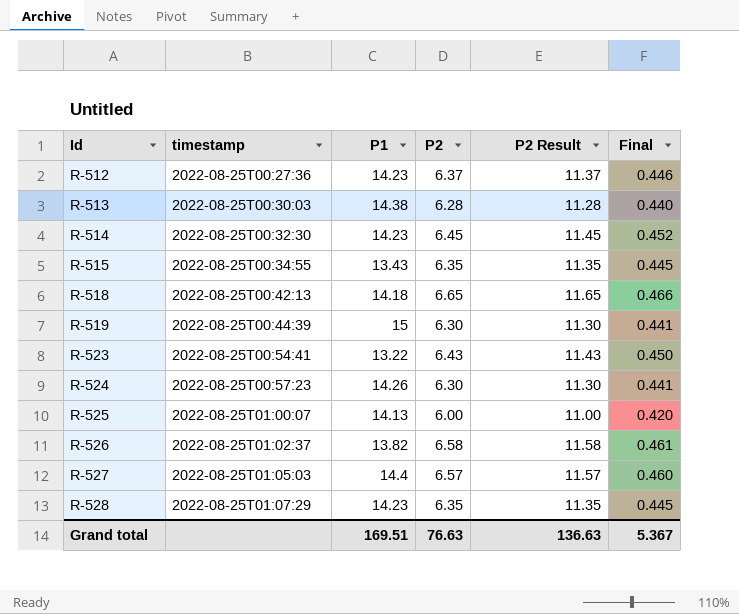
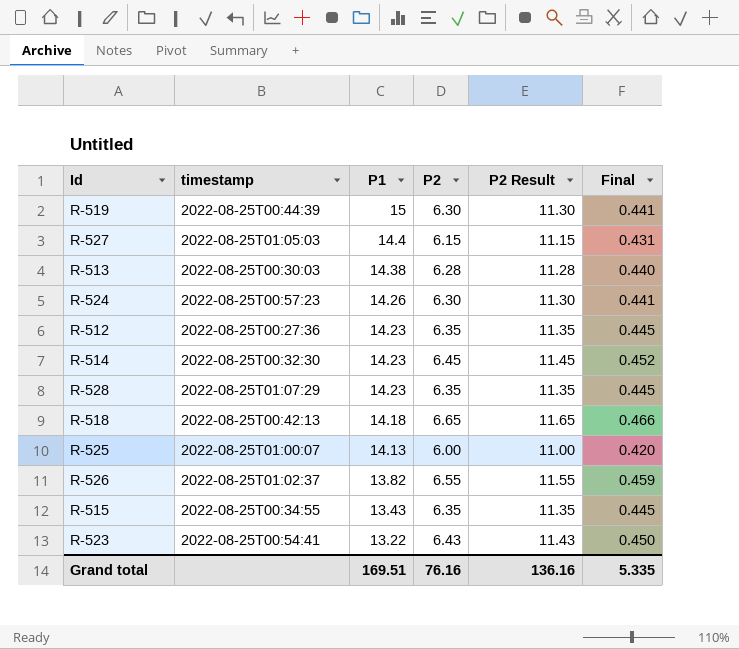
row order: Id ascending -> P1 descending
R-527 | P2: 6.57 -> 6.15
R-527 | P2 Result: 11.57 -> 11.15
R-527 | Final: 0.460 -> 0.431
R-512 | P2: 6.37 -> 6.35
R-512 | P2 Result: 11.37 -> 11.35
R-512 | Final: 0.446 -> 0.445
R-526 | P2: 6.58 -> 6.55
R-526 | P2 Result: 11.58 -> 11.55
R-526 | Final: 0.461 -> 0.459
Grand total | P2: 76.63 -> 76.16
Grand total | P2 Result: 136.63 -> 136.16
Grand total | Final: 5.367 -> 5.335

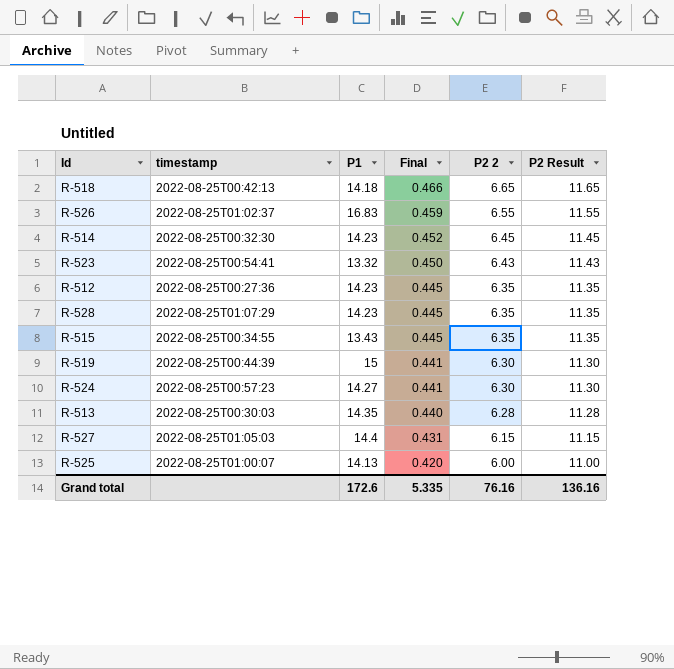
row order: P1 descending -> Final descending
column Final | position: 6 -> 4
column name: P2 -> P2 2
R-526 | P1: 13.82 -> 16.83
R-523 | P1: 13.22 -> 13.32
R-524 | P1: 14.26 -> 14.27
R-513 | P1: 14.38 -> 14.35
Grand total | P1: 169.51 -> 172.6

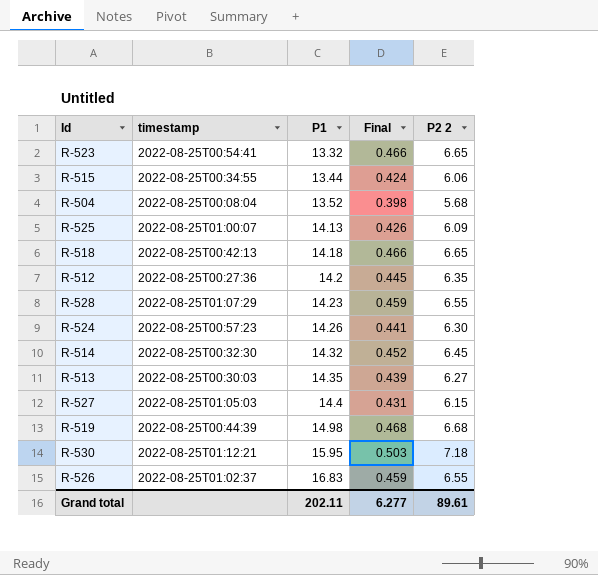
row order: Final descending -> P1 ascending
column P2 Result | formula: [P2 2] + 5 -> none
R-523 | Final: 0.450 -> 0.466
R-523 | P2 2: 6.43 -> 6.65
R-515 | P1: 13.43 -> 13.44
R-515 | Final: 0.445 -> 0.424
R-515 | P2 2: 6.35 -> 6.06
row R-504: none -> 2022-08-25T00:08:04 | 13.52 | 0.398 | 5.68
R-525 | Final: 0.420 -> 0.426
R-525 | P2 2: 6.00 -> 6.09
R-512 | P1: 14.23 -> 14.2
R-528 | Final: 0.445 -> 0.459
R-528 | P2 2: 6.35 -> 6.55
R-524 | P1: 14.27 -> 14.26
R-514 | P1: 14.23 -> 14.32
R-513 | Final: 0.440 -> 0.439
R-513 | P2 2: 6.28 -> 6.27
R-519 | P1: 15 -> 14.98
R-519 | Final: 0.441 -> 0.468
R-519 | P2 2: 6.30 -> 6.68
row R-530: none -> 2022-08-25T01:12:21 | 15.95 | 0.503 | 7.18
Grand total | P1: 172.6 -> 202.11
Grand total | Final: 5.335 -> 6.277
Grand total | P2 2: 76.16 -> 89.61

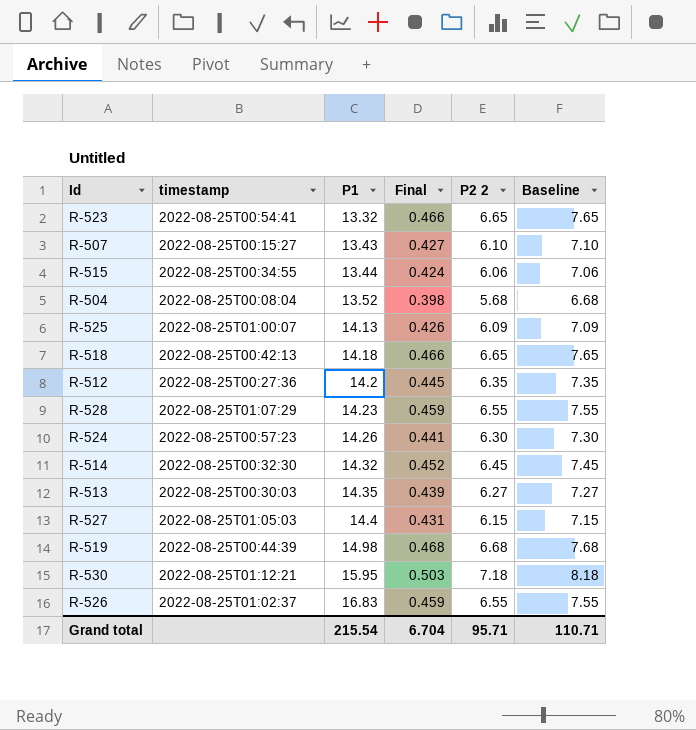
column Baseline | formula: none -> [P2 2] + 1
row R-507: none -> 2022-08-25T00:15:27 | 13.43 | 0.427 | 6.10 | 7.10
Grand total | P1: 202.11 -> 215.54
Grand total | Final: 6.277 -> 6.704
Grand total | P2 2: 89.61 -> 95.71

